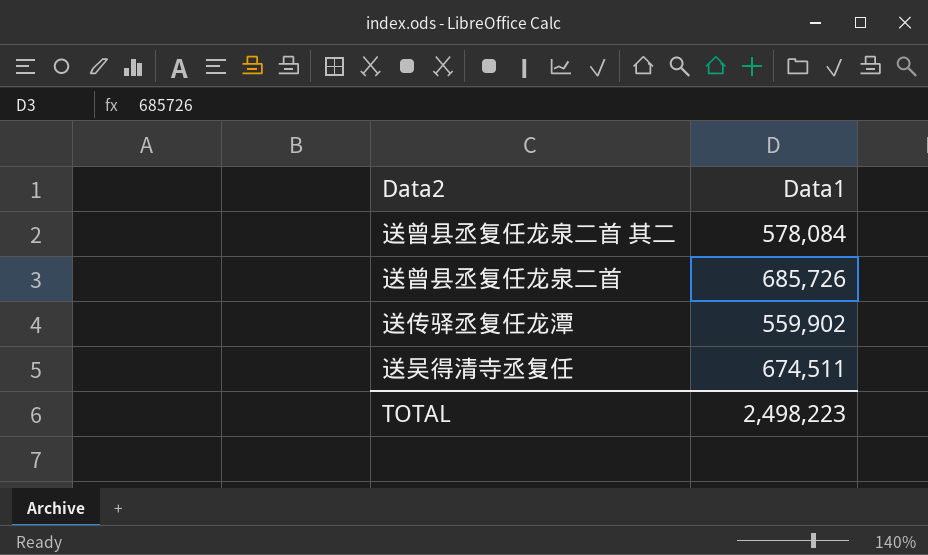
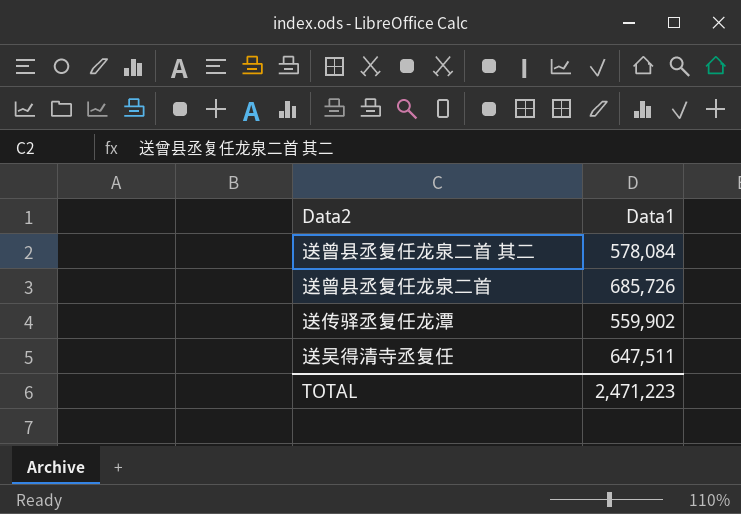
送吴得清寺丞复任 | Data1: 674,511 -> 647,511
TOTAL | Data1: 2,498,223 -> 2,471,223

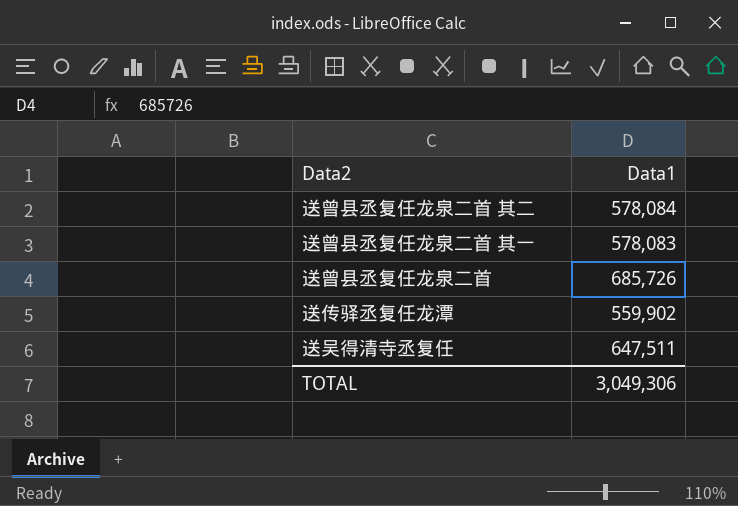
row 送曾县丞复任龙泉二首 其一: none -> 578,083
TOTAL | Data1: 2,471,223 -> 3,049,306

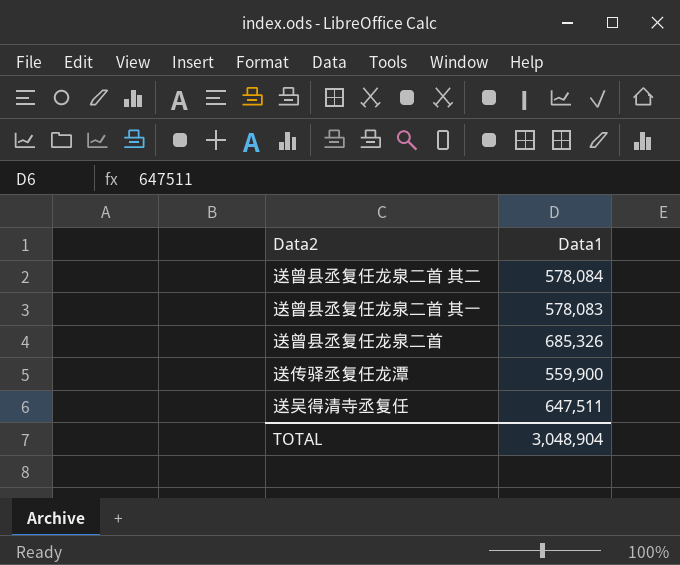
送曾县丞复任龙泉二首 | Data1: 685,726 -> 685,326
送传驿丞复任龙潭 | Data1: 559,902 -> 559,900
TOTAL | Data1: 3,049,306 -> 3,048,904

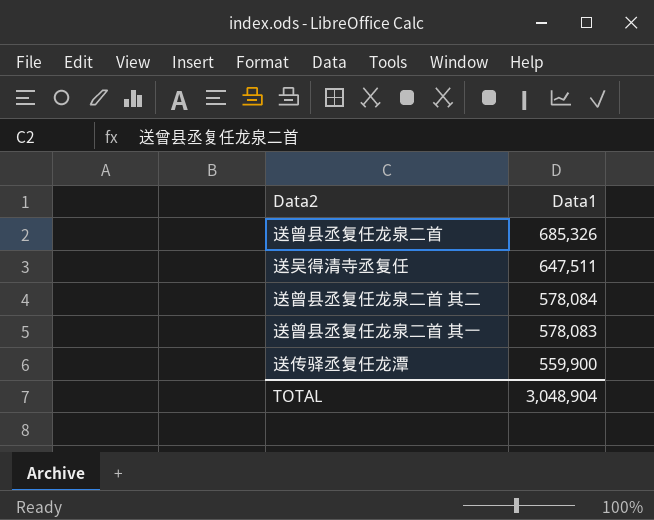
row order: none -> Data1 descending

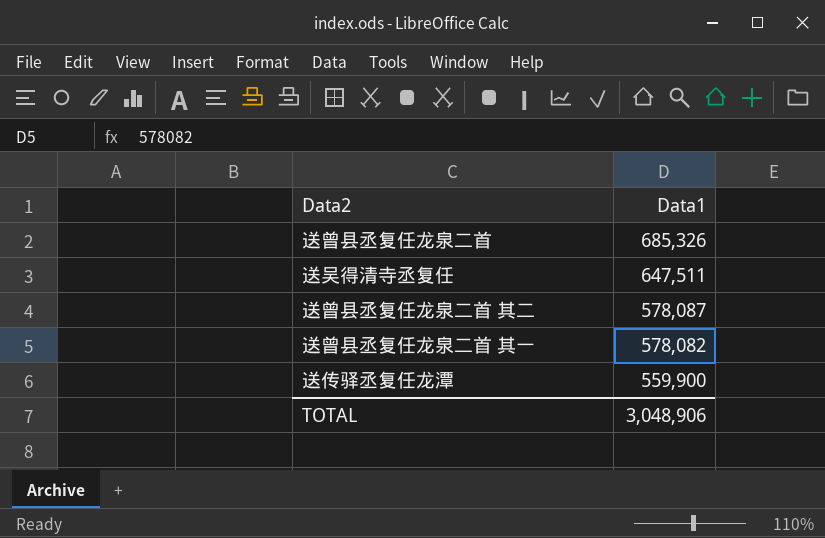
送曾县丞复任龙泉二首 其二 | Data1: 578,084 -> 578,087
送曾县丞复任龙泉二首 其一 | Data1: 578,083 -> 578,082
TOTAL | Data1: 3,048,904 -> 3,048,906

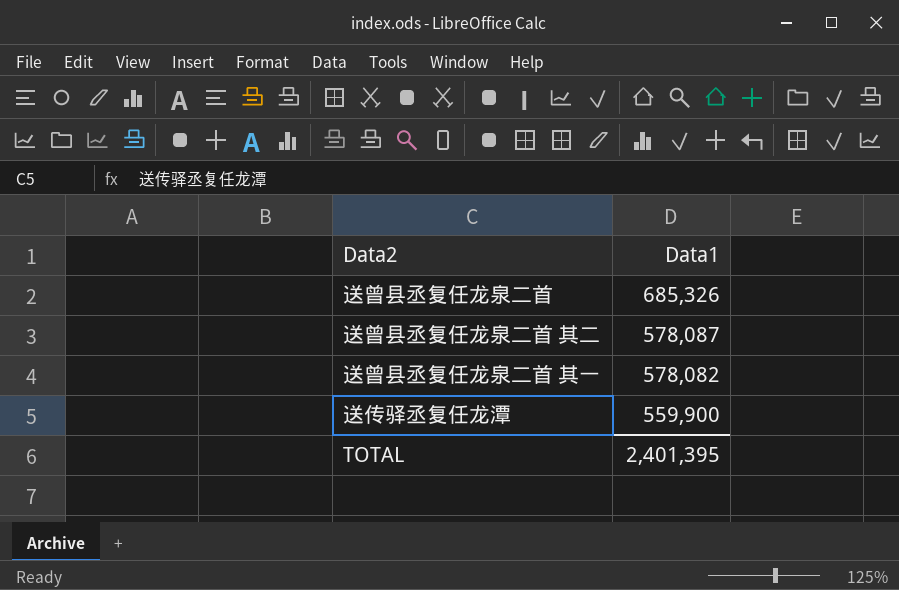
row 送吴得清寺丞复任: 647,511 -> none
TOTAL | Data1: 3,048,906 -> 2,401,395

